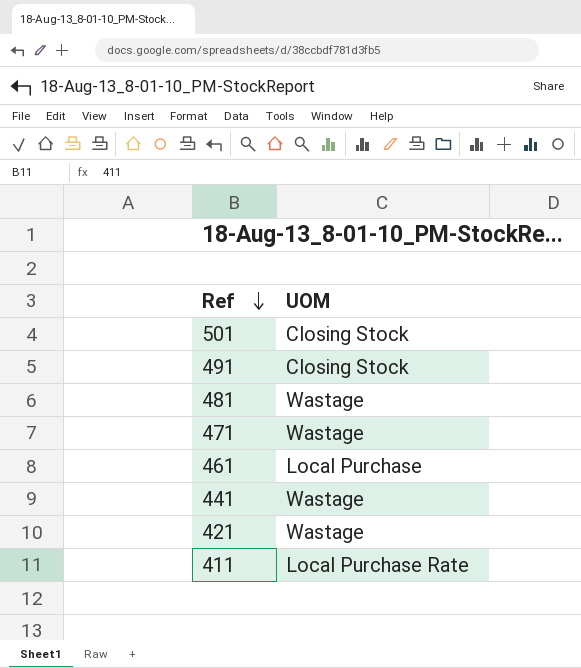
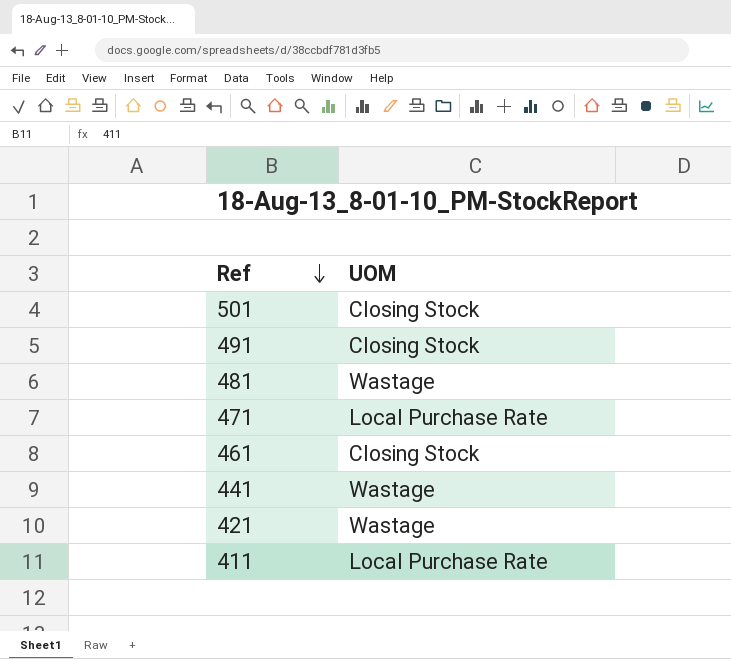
471 | UOM: Wastage -> Local Purchase Rate
461 | UOM: Local Purchase -> Closing Stock

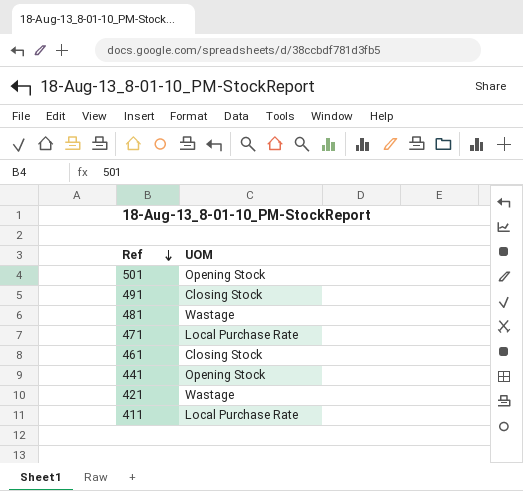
501 | UOM: Closing Stock -> Opening Stock
441 | UOM: Wastage -> Opening Stock

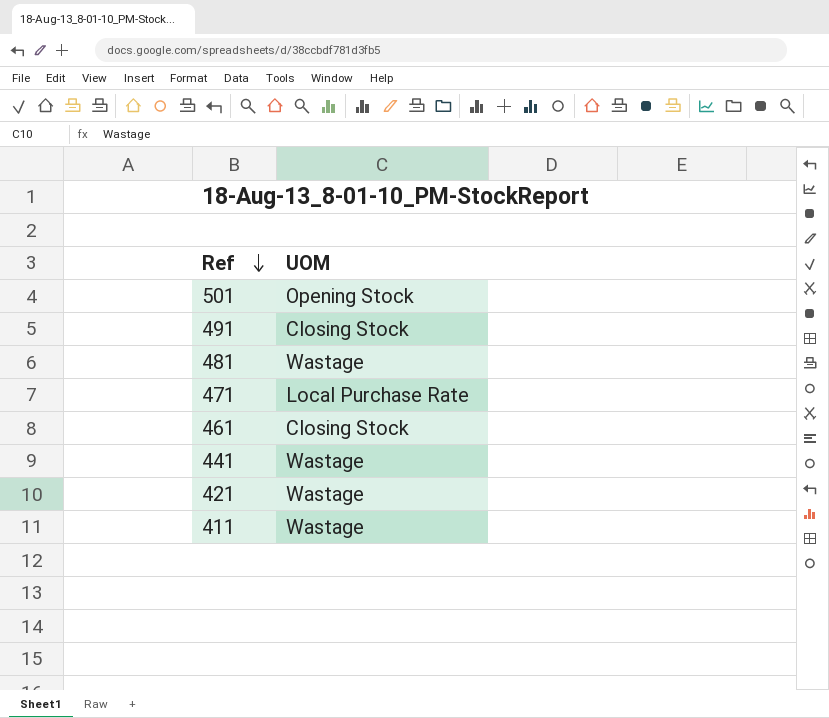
441 | UOM: Opening Stock -> Wastage
411 | UOM: Local Purchase Rate -> Wastage

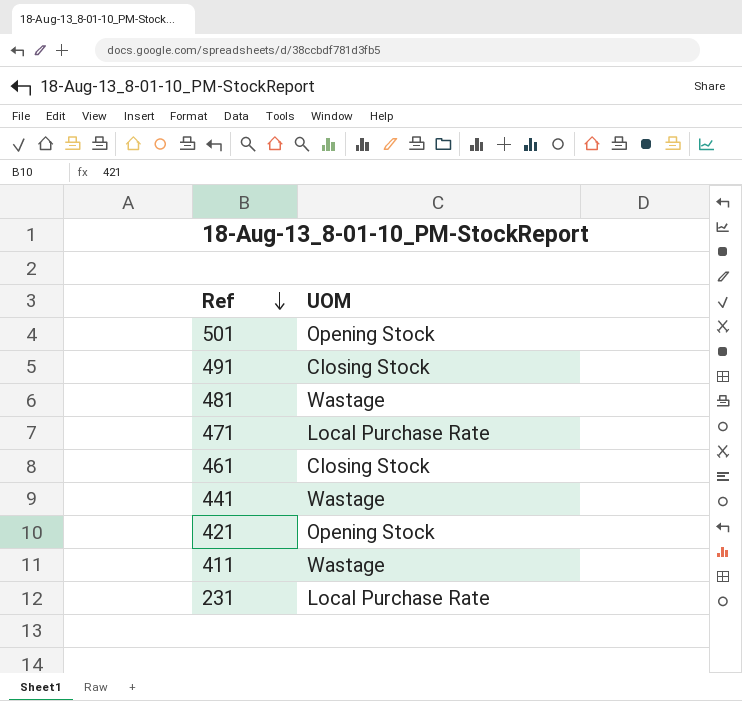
421 | UOM: Wastage -> Opening Stock
row 231: none -> Local Purchase Rate

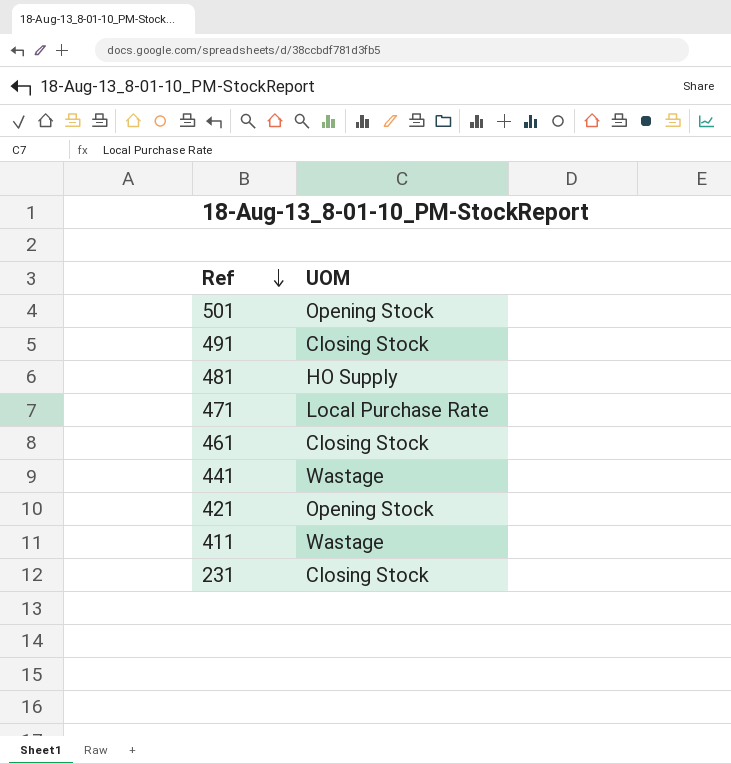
481 | UOM: Wastage -> HO Supply
231 | UOM: Local Purchase Rate -> Closing Stock

